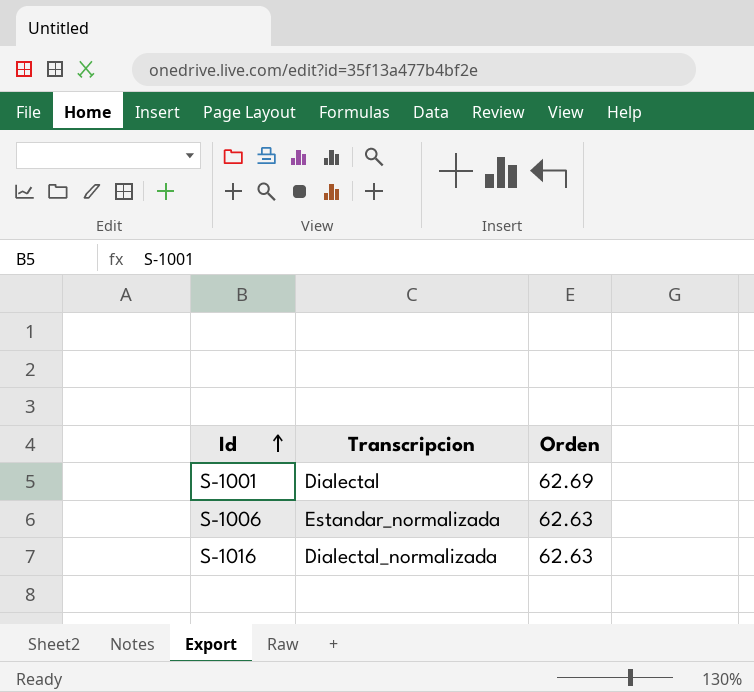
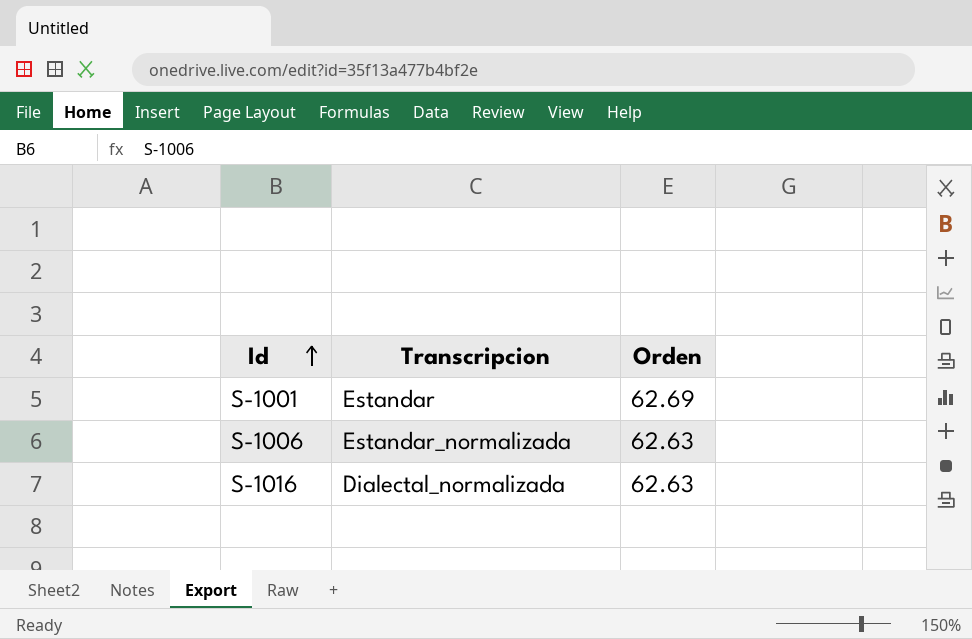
S-1001 | Transcripcion: Dialectal -> Estandar

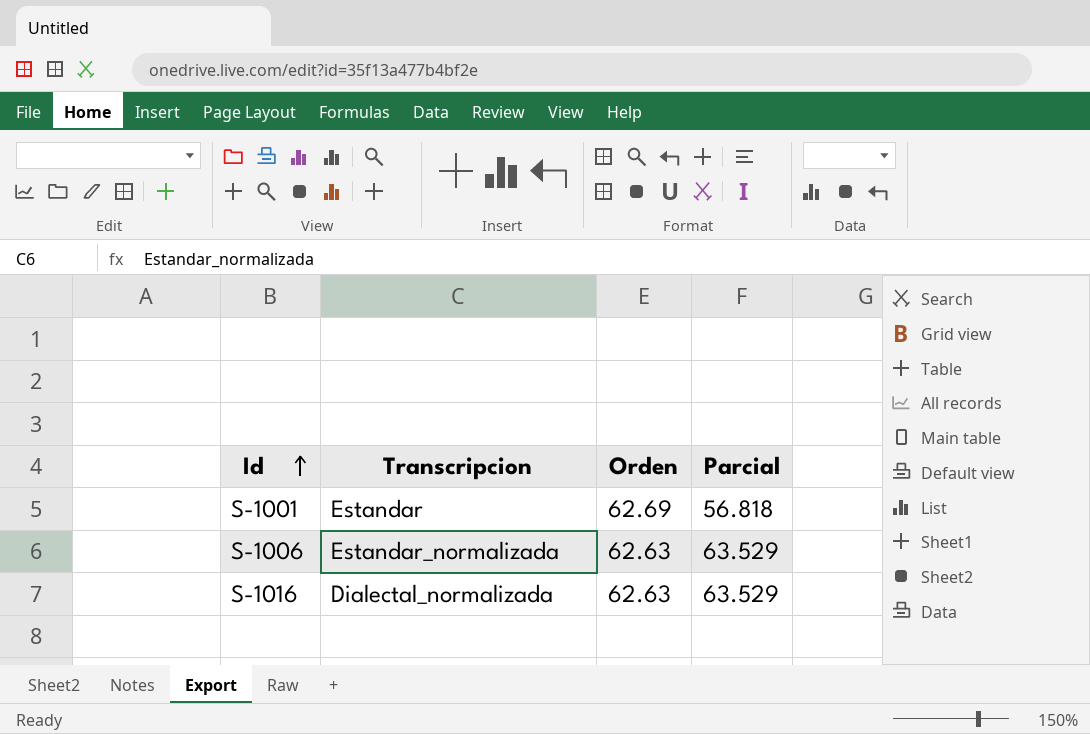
column Parcial | position: none -> 4

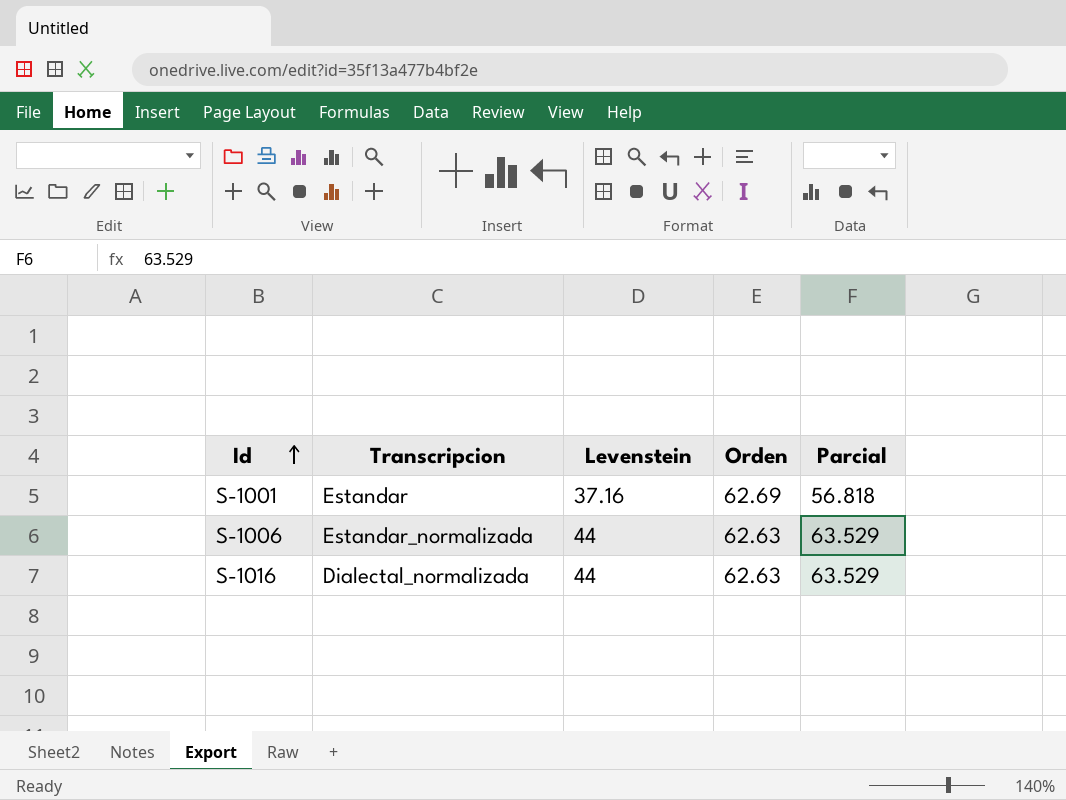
column Levenstein | position: none -> 3

